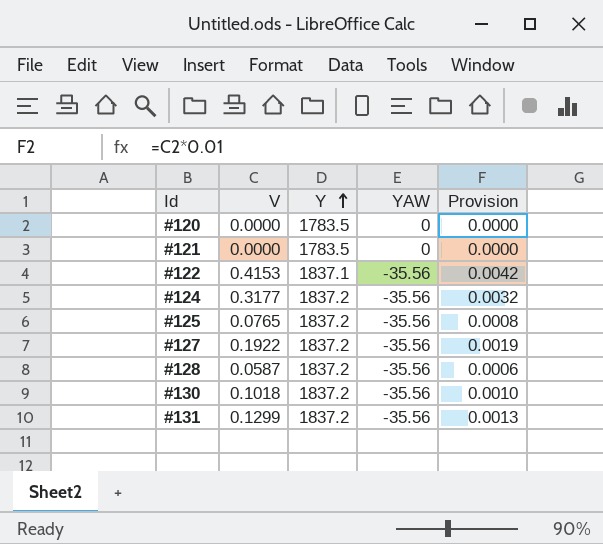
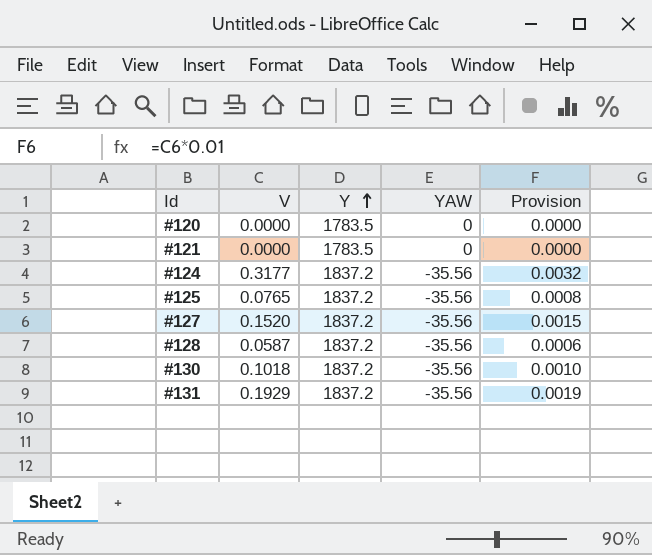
row #122: 0.4153 | 1837.1 | -35.56 | 0.0042 -> none
#127 | V: 0.1922 -> 0.1520
#127 | Provision: 0.0019 -> 0.0015
#131 | V: 0.1299 -> 0.1929
#131 | Provision: 0.0013 -> 0.0019

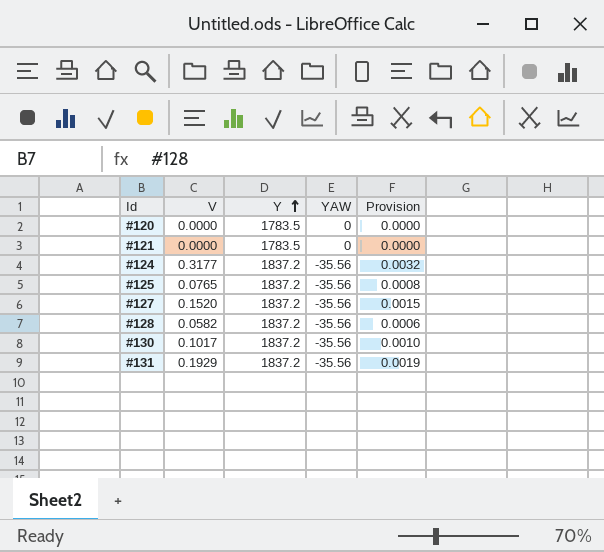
#128 | V: 0.0587 -> 0.0582
#130 | V: 0.1018 -> 0.1017

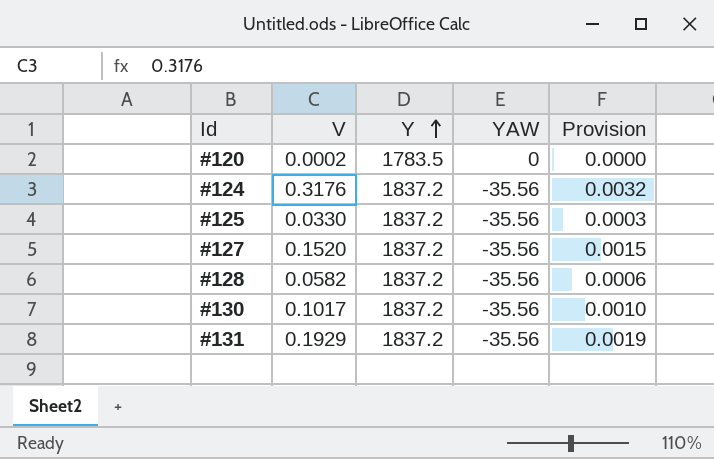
row #121: 0.0000 | 1783.5 | 0 | 0.0000 -> none
#120 | V: 0.0000 -> 0.0002
#124 | V: 0.3177 -> 0.3176
#125 | V: 0.0765 -> 0.0330
#125 | Provision: 0.0008 -> 0.0003

